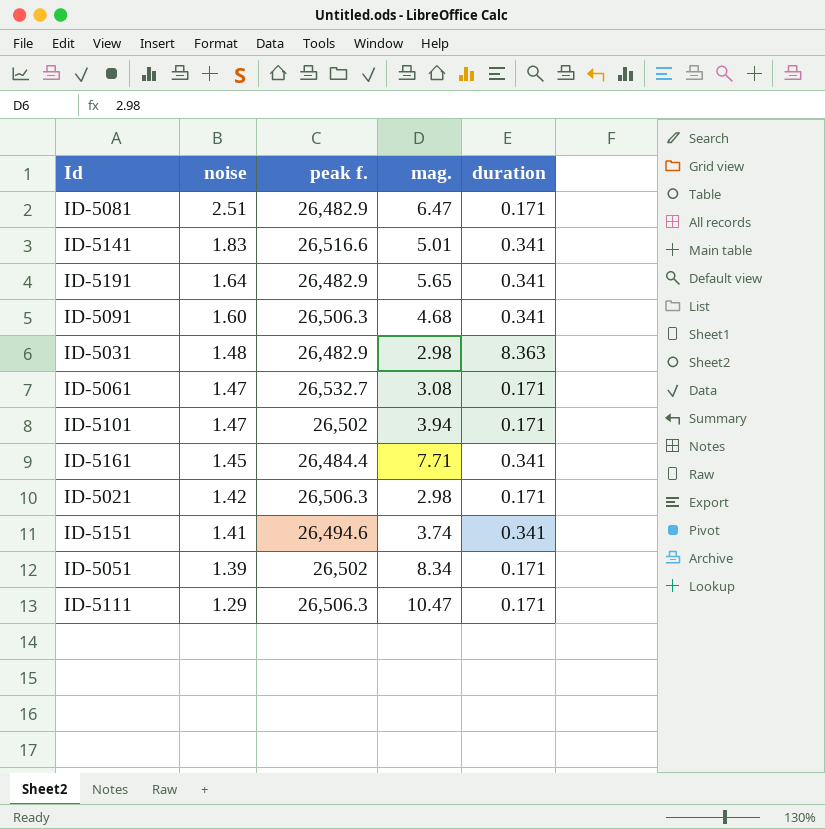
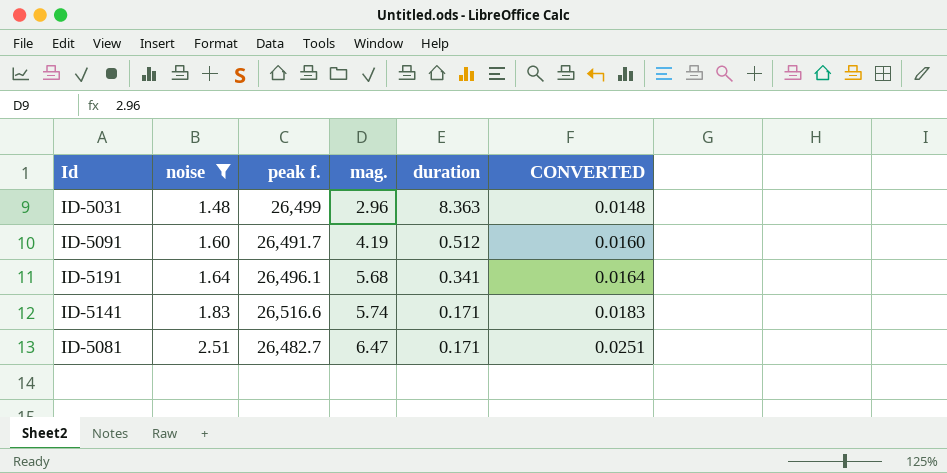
filter: none -> noise >= 1.48
row order: noise descending -> noise ascending
column CONVERTED | formula: none -> [noise] * 0.01
ID-5031 | peak f.: 26,482.9 -> 26,499
ID-5031 | mag.: 2.98 -> 2.96
ID-5091 | peak f.: 26,506.3 -> 26,491.7
ID-5091 | mag.: 4.68 -> 4.19
ID-5091 | duration: 0.341 -> 0.512
ID-5191 | peak f.: 26,482.9 -> 26,496.1
ID-5191 | mag.: 5.65 -> 5.68
ID-5141 | mag.: 5.01 -> 5.74
ID-5141 | duration: 0.341 -> 0.171
ID-5081 | peak f.: 26,482.9 -> 26,482.7

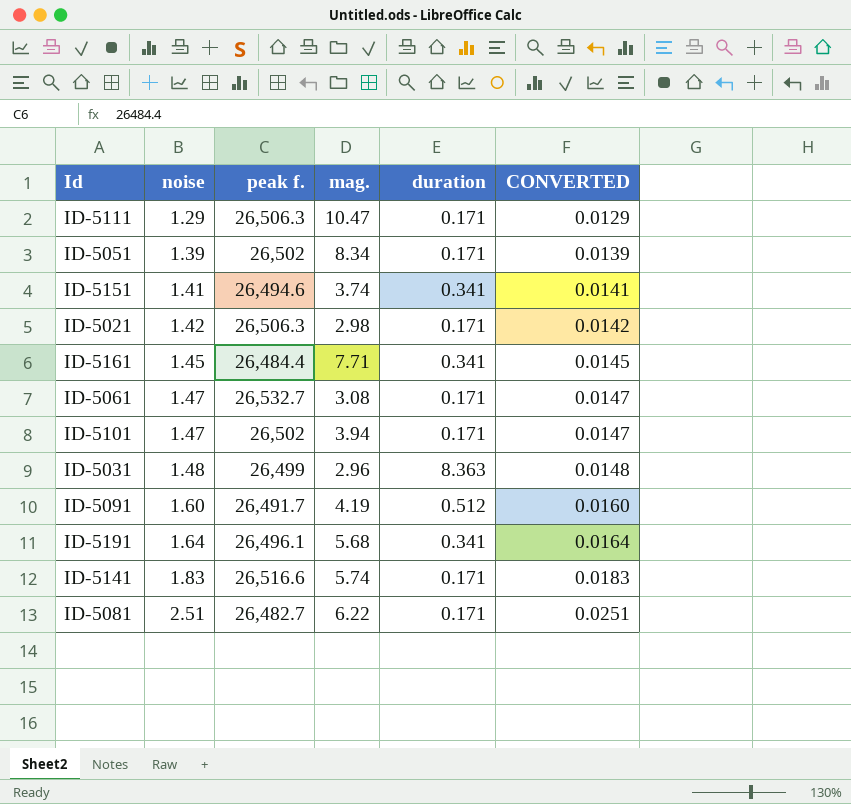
filter: noise >= 1.48 -> none
ID-5081 | mag.: 6.47 -> 6.22

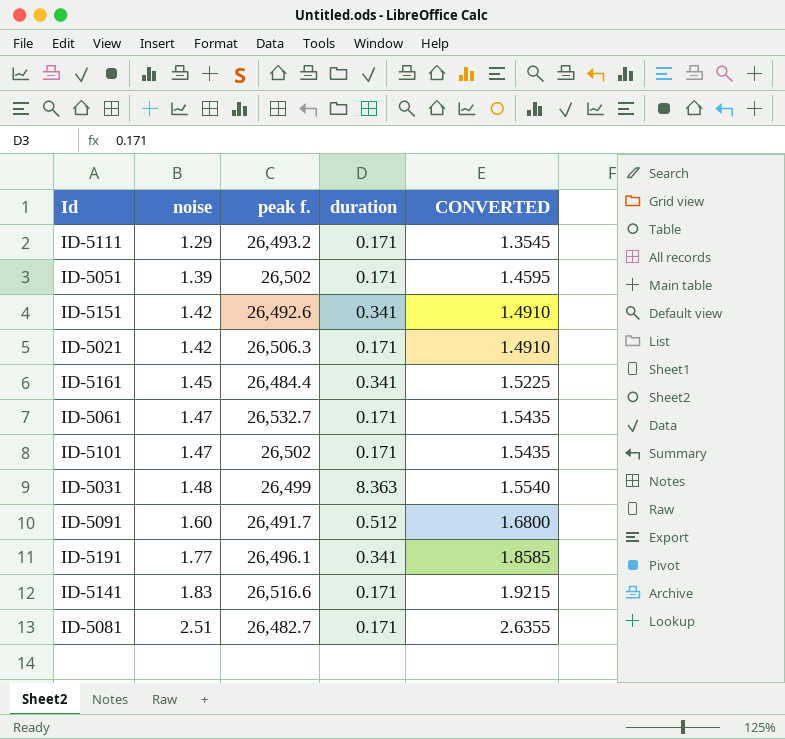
column mag. | position: 4 -> none
column CONVERTED | formula: [noise] * 0.01 -> [noise] * 1.05
ID-5111 | peak f.: 26,506.3 -> 26,493.2
ID-5151 | noise: 1.41 -> 1.42
ID-5151 | peak f.: 26,494.6 -> 26,492.6
ID-5191 | noise: 1.64 -> 1.77

